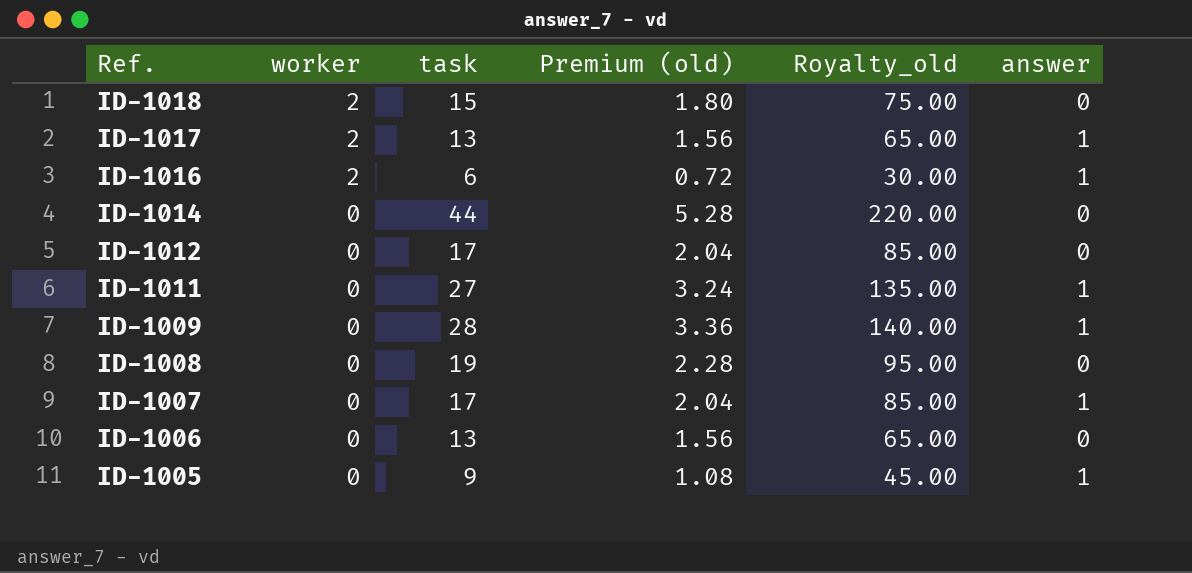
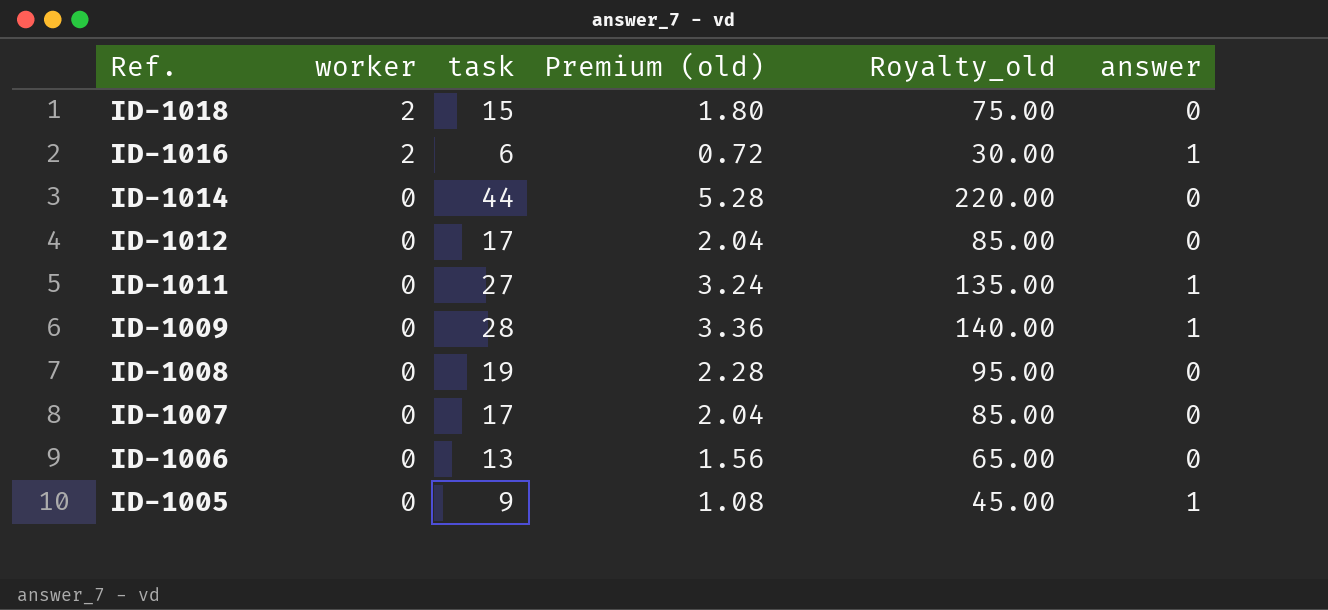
row ID-1017: 2 | 13 | 1.56 | 65.00 | 1 -> none
ID-1007 | answer: 1 -> 0

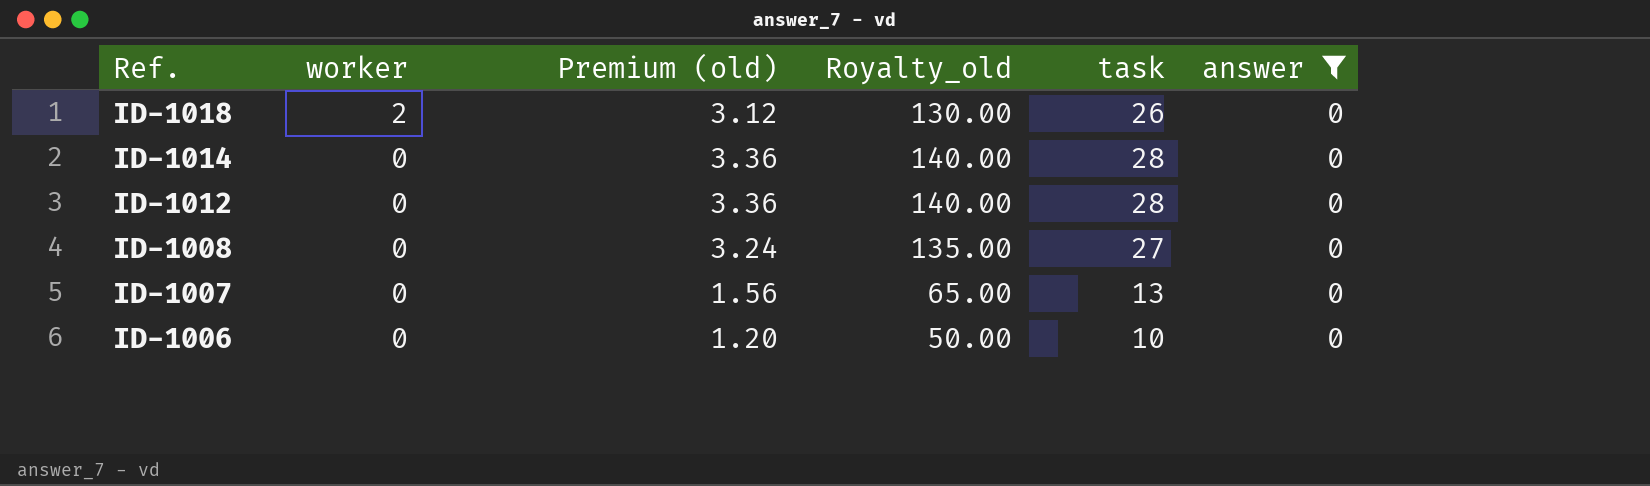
filter: none -> answer = 0
column task | position: 3 -> 5
ID-1018 | Premium (old): 1.80 -> 3.12
ID-1018 | Royalty_old: 75.00 -> 130.00
ID-1018 | task: 15 -> 26
ID-1014 | Premium (old): 5.28 -> 3.36
ID-1014 | Royalty_old: 220.00 -> 140.00
ID-1014 | task: 44 -> 28
ID-1012 | Premium (old): 2.04 -> 3.36
ID-1012 | Royalty_old: 85.00 -> 140.00
ID-1012 | task: 17 -> 28
ID-1008 | Premium (old): 2.28 -> 3.24
ID-1008 | Royalty_old: 95.00 -> 135.00
ID-1008 | task: 19 -> 27
ID-1007 | Premium (old): 2.04 -> 1.56
ID-1007 | Royalty_old: 85.00 -> 65.00
ID-1007 | task: 17 -> 13
ID-1006 | Premium (old): 1.56 -> 1.20
ID-1006 | Royalty_old: 65.00 -> 50.00
ID-1006 | task: 13 -> 10

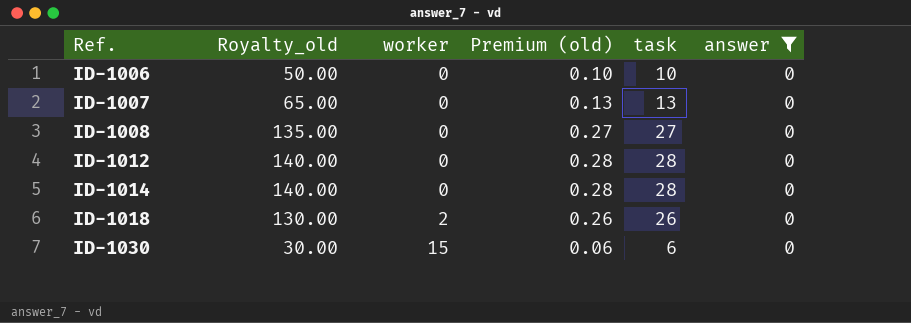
row order: Ref. descending -> Ref. ascending
column Royalty_old | position: 4 -> 2
column Premium (old) | formula: [task] * 0.12 -> [task] * 0.01
row ID-1030: none -> 30.00 | 15 | 0.06 | 6 | 0

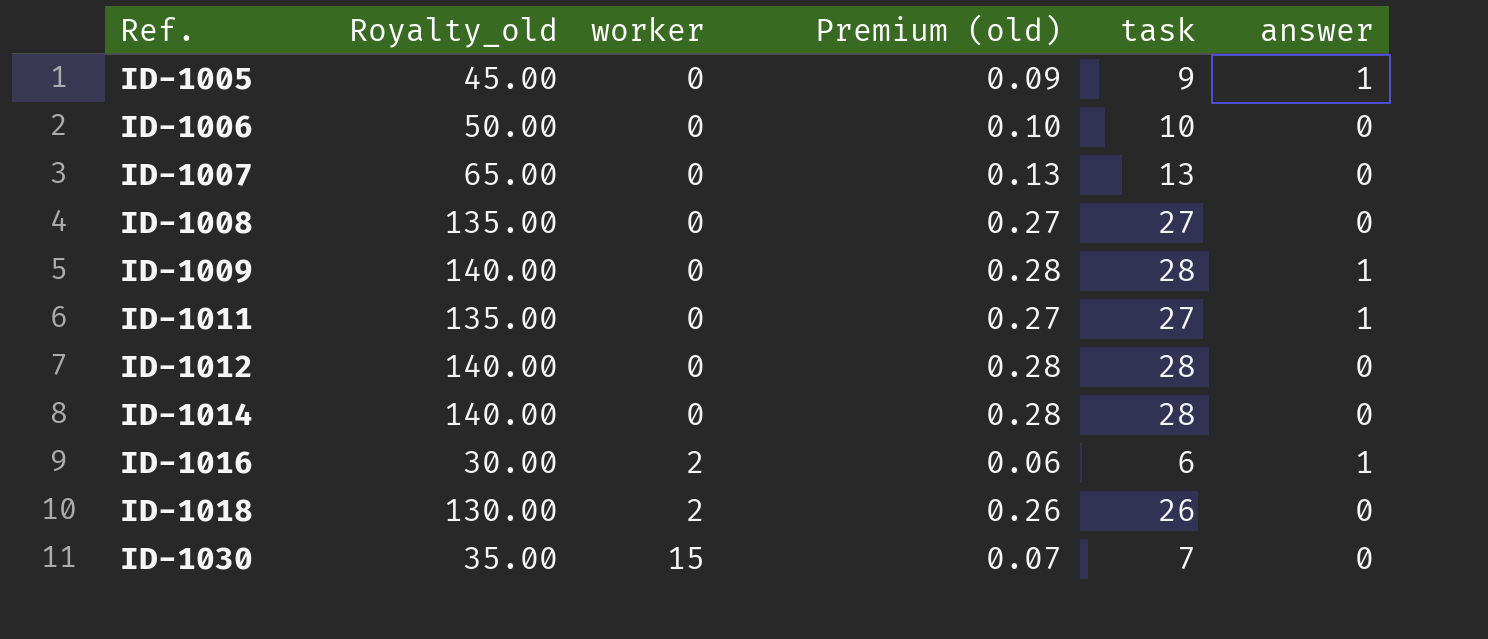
filter: answer = 0 -> none
ID-1030 | Royalty_old: 30.00 -> 35.00
ID-1030 | Premium (old): 0.06 -> 0.07
ID-1030 | task: 6 -> 7

